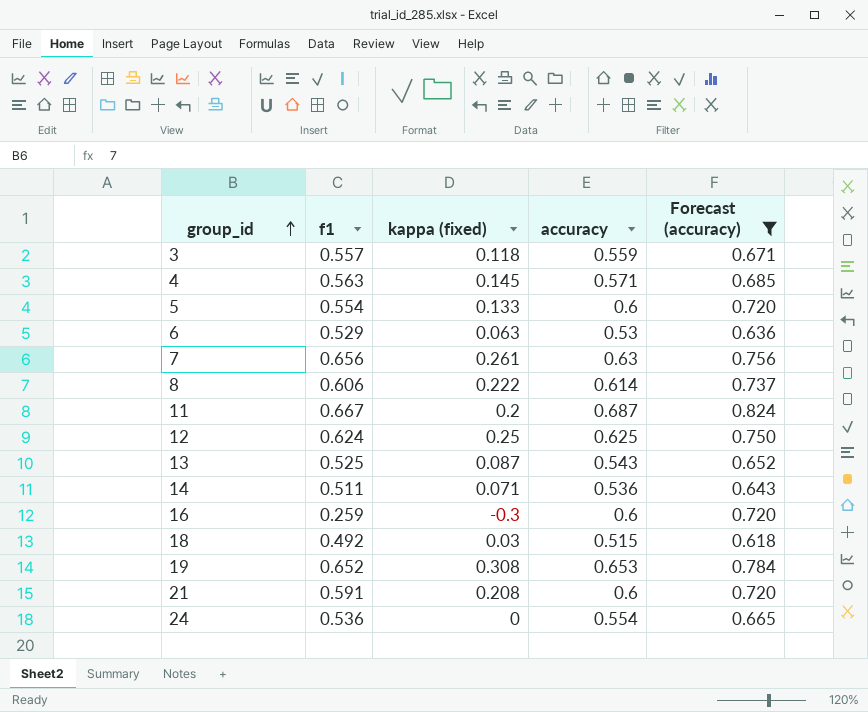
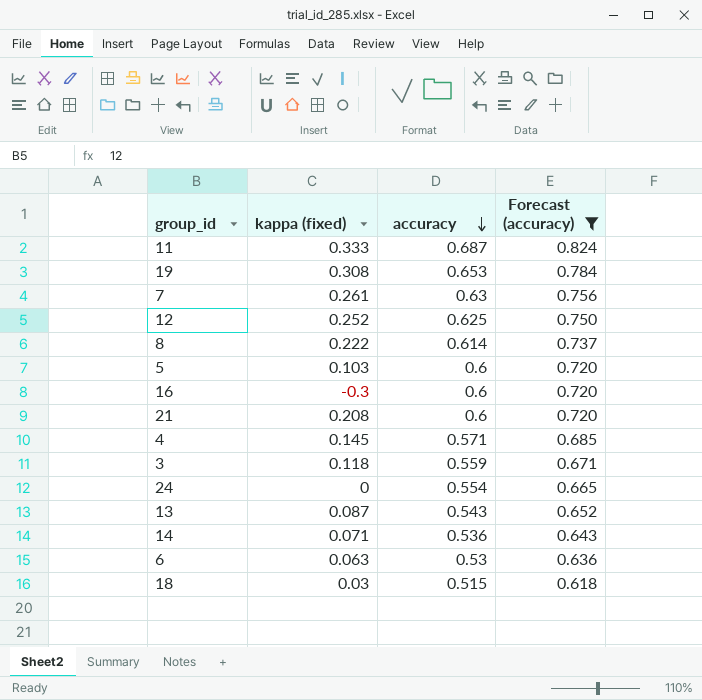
row order: group_id ascending -> accuracy descending
column f1 | position: 2 -> none
11 | kappa (fixed): 0.2 -> 0.333
12 | kappa (fixed): 0.25 -> 0.252
5 | kappa (fixed): 0.133 -> 0.103

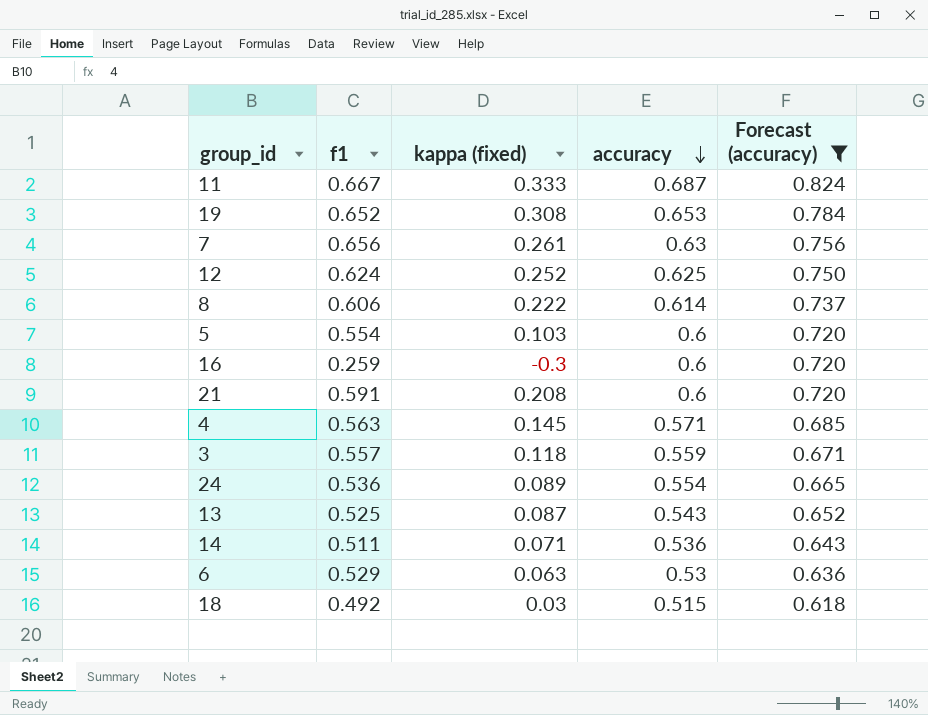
column f1 | position: none -> 2
24 | kappa (fixed): 0 -> 0.089

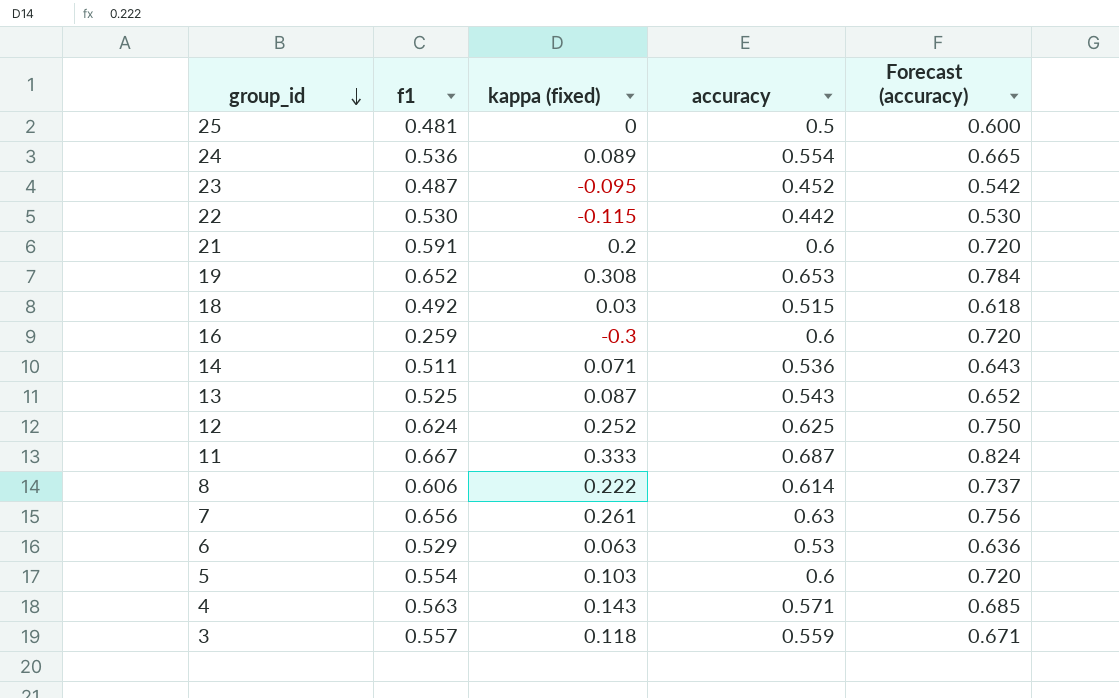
filter: Forecast (accuracy) >= 0.618 -> none
row order: accuracy descending -> group_id descending
21 | kappa (fixed): 0.208 -> 0.2
4 | kappa (fixed): 0.145 -> 0.143

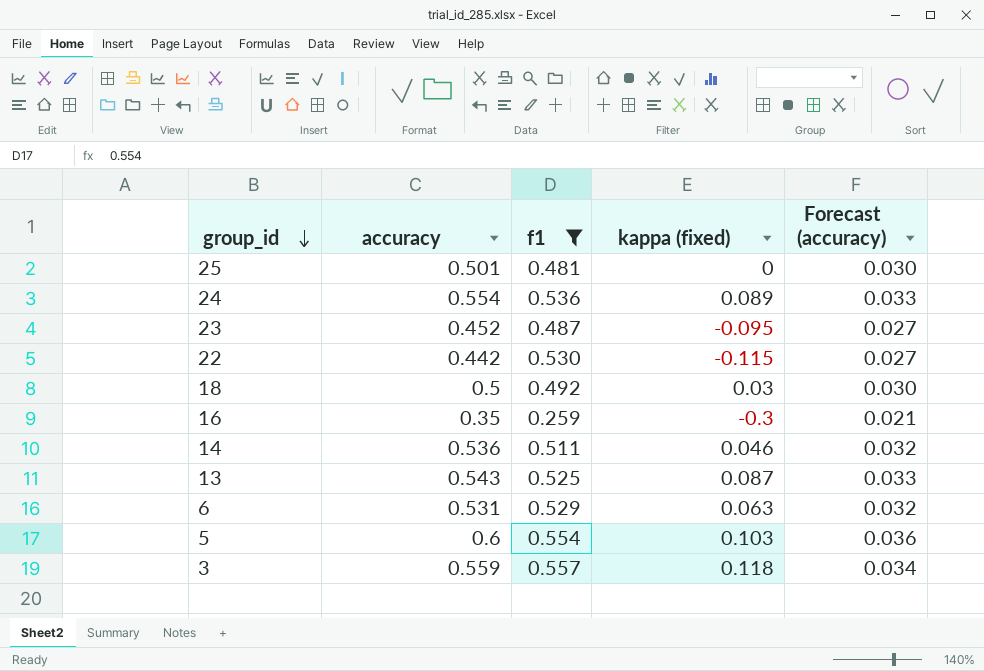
filter: none -> f1 <= 0.557
column accuracy | position: 4 -> 2
column Forecast (accuracy) | formula: [accuracy] * 1.2 -> [accuracy] * 0.06
25 | accuracy: 0.5 -> 0.501
18 | accuracy: 0.515 -> 0.5
16 | accuracy: 0.6 -> 0.35
14 | kappa (fixed): 0.071 -> 0.046
6 | accuracy: 0.53 -> 0.531

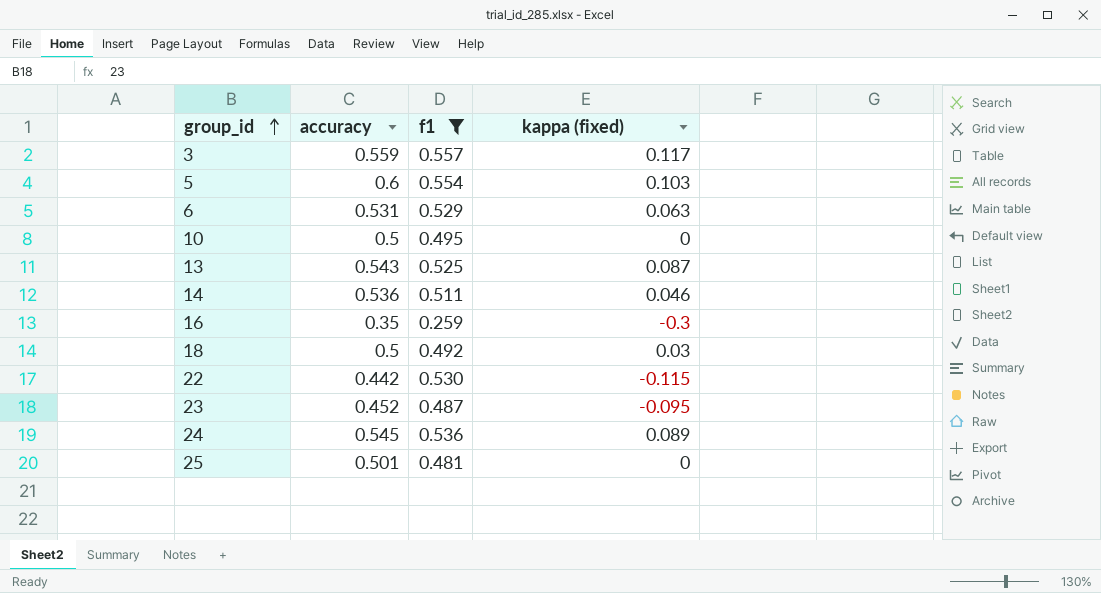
row order: group_id descending -> group_id ascending
column Forecast (accuracy) | formula: [accuracy] * 0.06 -> none
3 | kappa (fixed): 0.118 -> 0.117
row 10: none -> 0.5 | 0.495 | 0
24 | accuracy: 0.554 -> 0.545

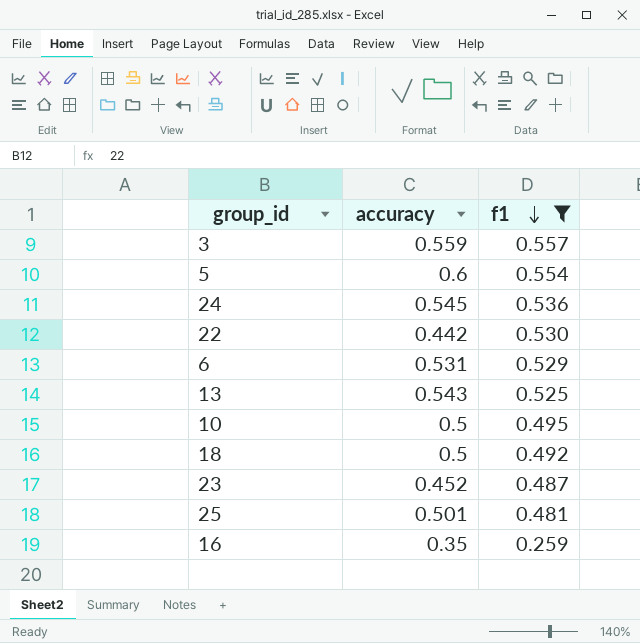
row order: group_id ascending -> f1 descending
column kappa (fixed) | position: 4 -> none
row 14: 0.536 | 0.511 | 0.046 -> none

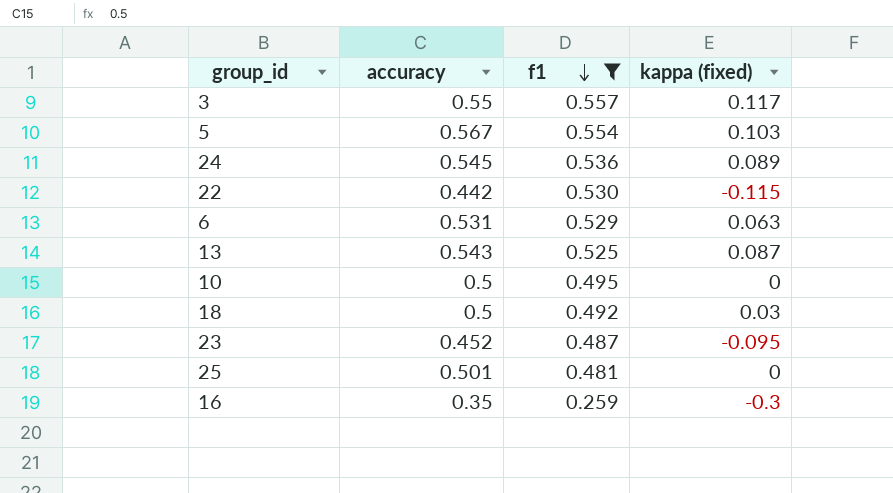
column kappa (fixed) | position: none -> 4
3 | accuracy: 0.559 -> 0.55
5 | accuracy: 0.6 -> 0.567

